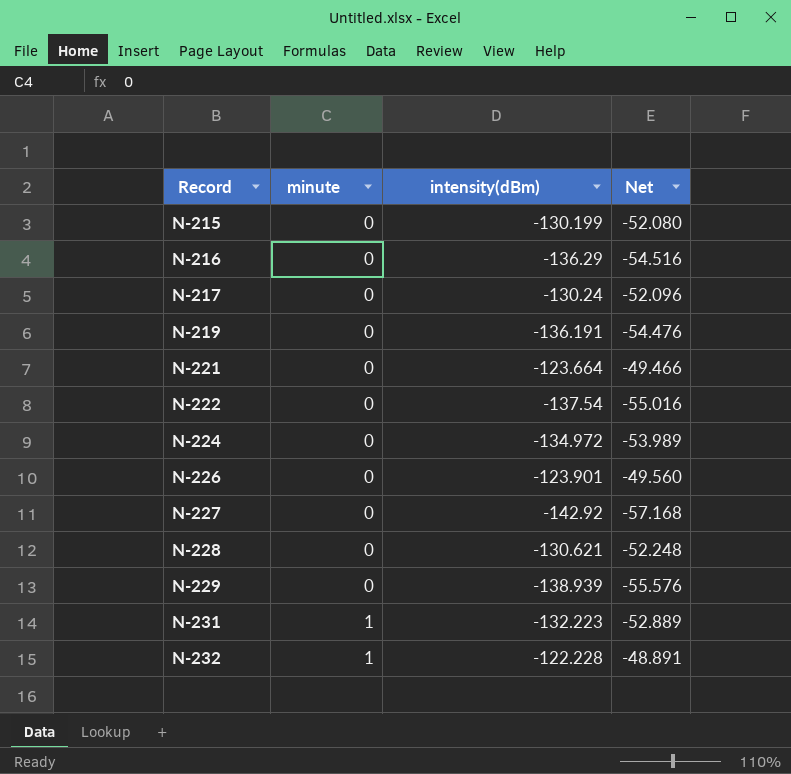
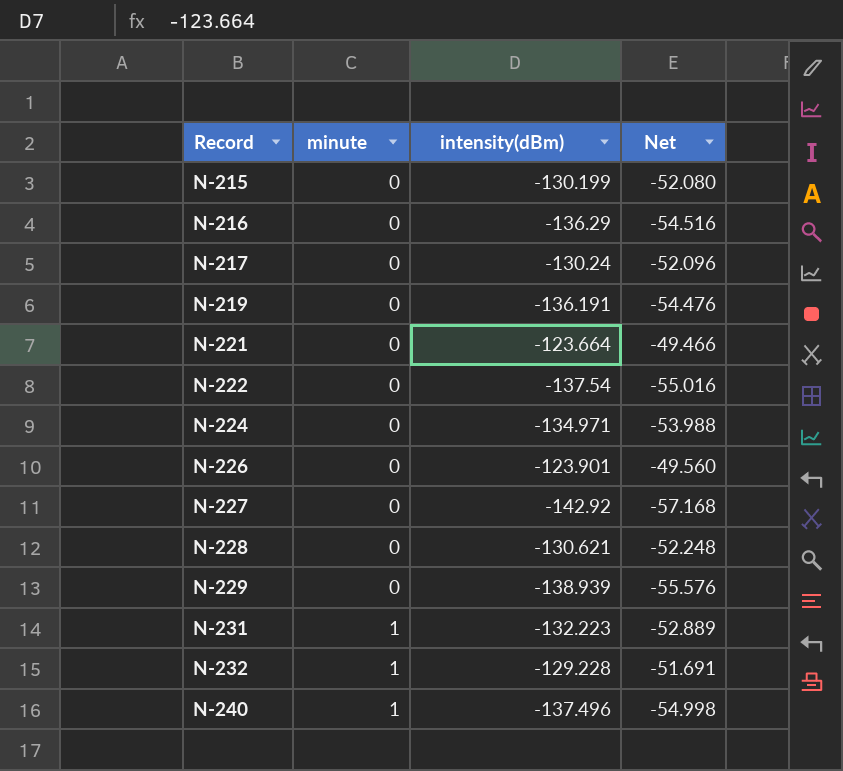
N-224 | intensity(dBm): -134.972 -> -134.971
N-224 | Net: -53.989 -> -53.988
N-232 | intensity(dBm): -122.228 -> -129.228
N-232 | Net: -48.891 -> -51.691
row N-240: none -> 1 | -137.496 | -54.998

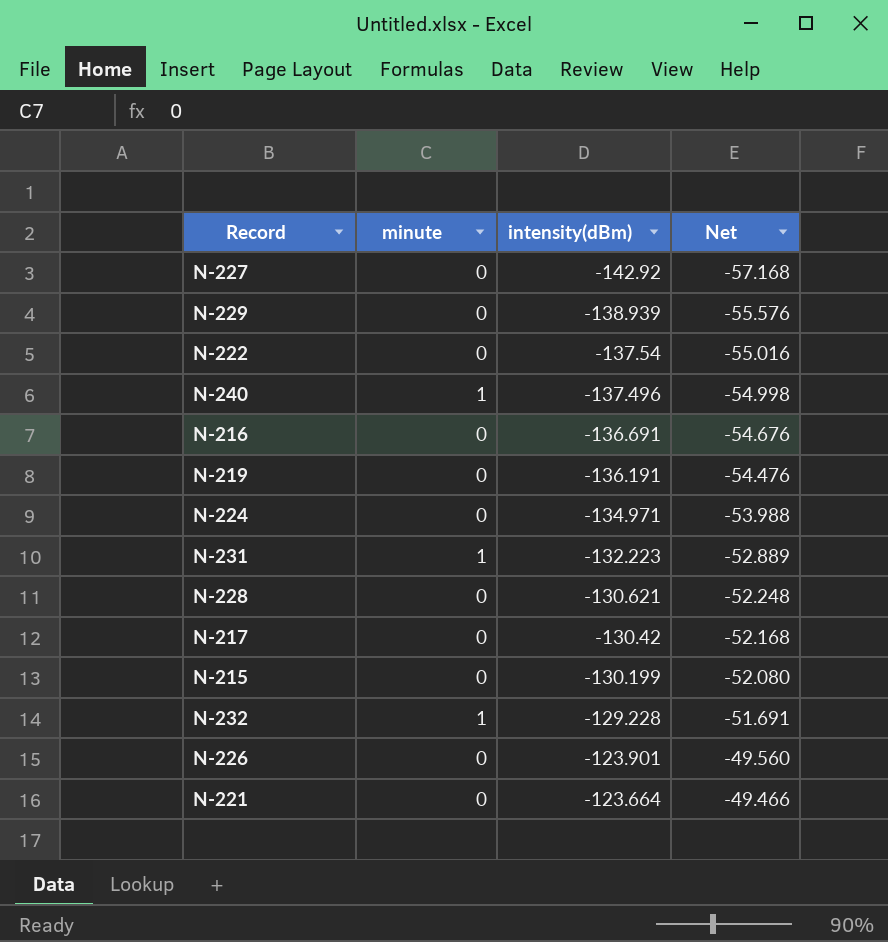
row order: Record ascending -> intensity(dBm) ascending
N-216 | intensity(dBm): -136.29 -> -136.691
N-216 | Net: -54.516 -> -54.676
N-217 | intensity(dBm): -130.24 -> -130.42
N-217 | Net: -52.096 -> -52.168

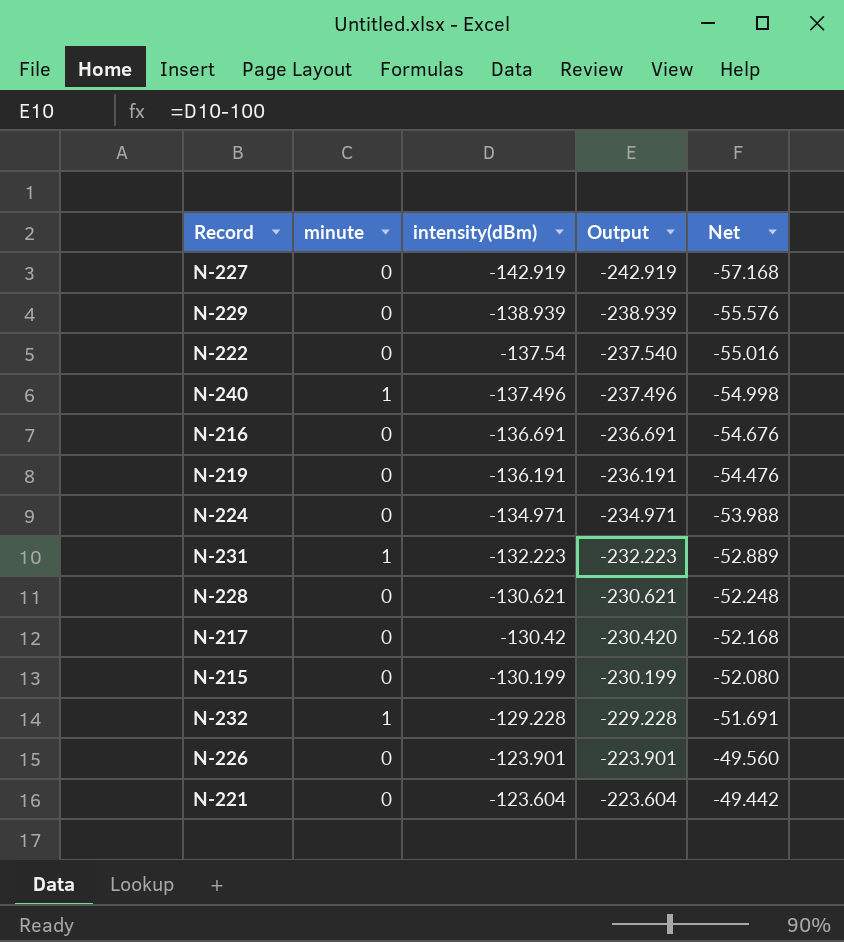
column Output | formula: none -> [intensity(dBm)] - 100
N-227 | intensity(dBm): -142.92 -> -142.919
N-221 | intensity(dBm): -123.664 -> -123.604
N-221 | Net: -49.466 -> -49.442

